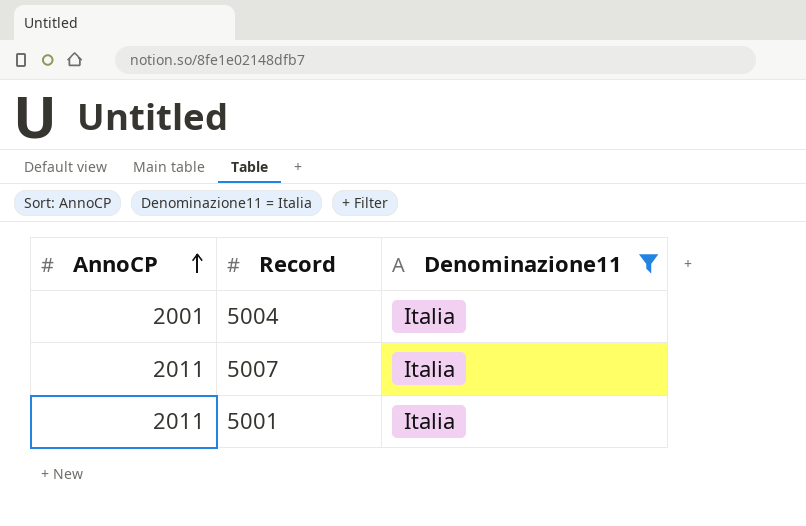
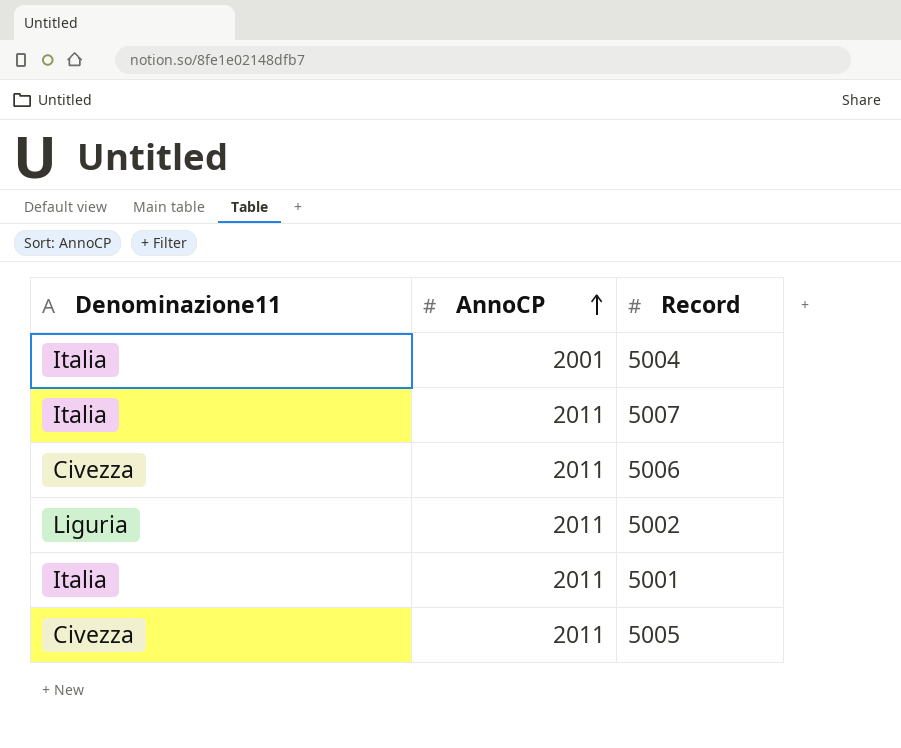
filter: Denominazione11 = Italia -> none
column Denominazione11 | position: 3 -> 1

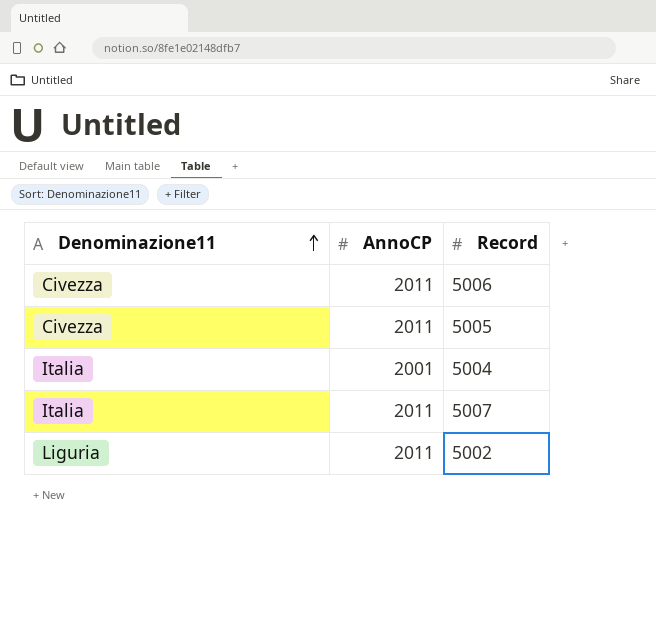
row order: AnnoCP ascending -> Denominazione11 ascending
row 5001: Italia | 2011 -> none

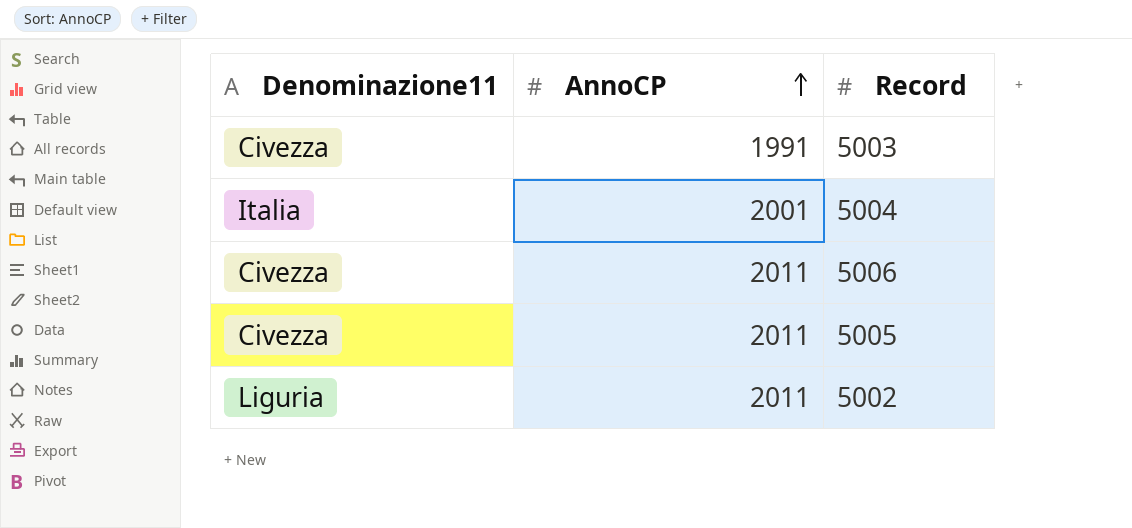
row order: Denominazione11 ascending -> AnnoCP ascending
row 5007: Italia | 2011 -> none
row 5003: none -> Civezza | 1991

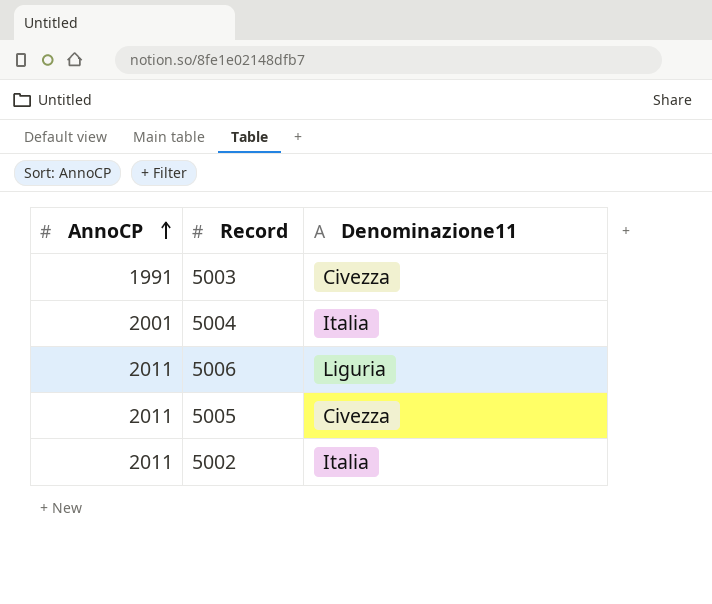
column Denominazione11 | position: 1 -> 3
5006 | Denominazione11: Civezza -> Liguria
5002 | Denominazione11: Liguria -> Italia

